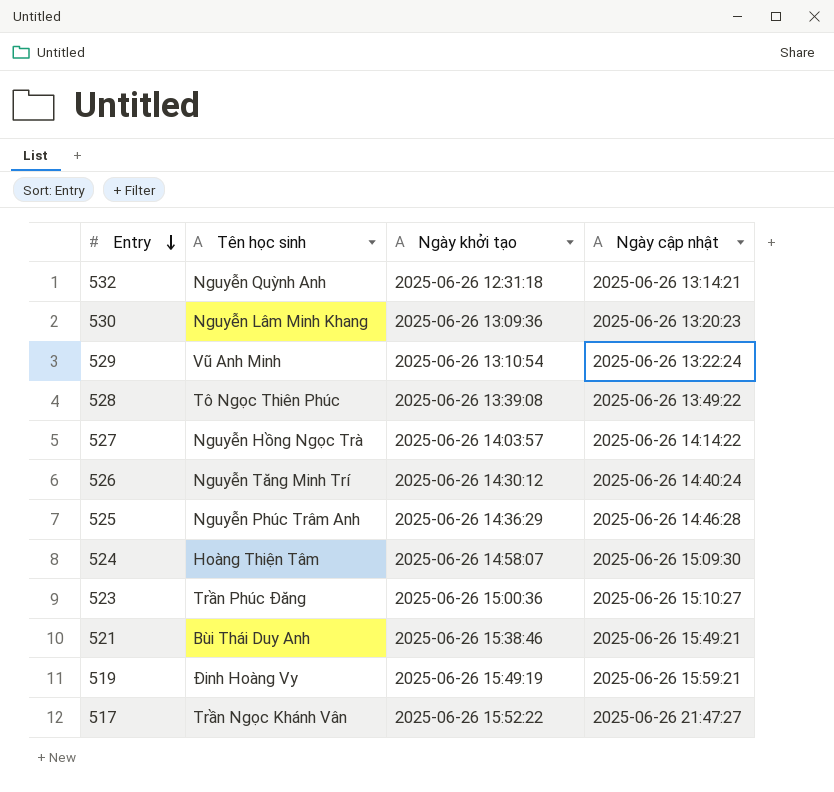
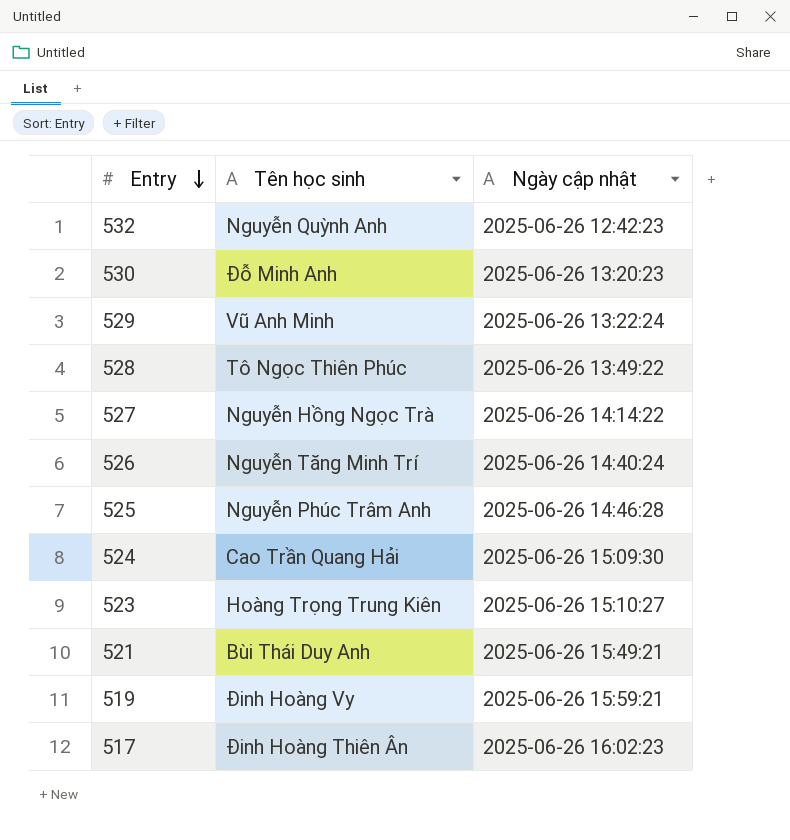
column Ngày khởi tạo | position: 3 -> none
532 | Ngày cập nhật: 2025-06-26 13:14:21 -> 2025-06-26 12:42:23
530 | Tên học sinh: Nguyễn Lâm Minh Khang -> Đỗ Minh Anh
524 | Tên học sinh: Hoàng Thiện Tâm -> Cao Trần Quang Hải
523 | Tên học sinh: Trần Phúc Đăng -> Hoàng Trọng Trung Kiên
517 | Tên học sinh: Trần Ngọc Khánh Vân -> Đinh Hoàng Thiên Ân
517 | Ngày cập nhật: 2025-06-26 21:47:27 -> 2025-06-26 16:02:23

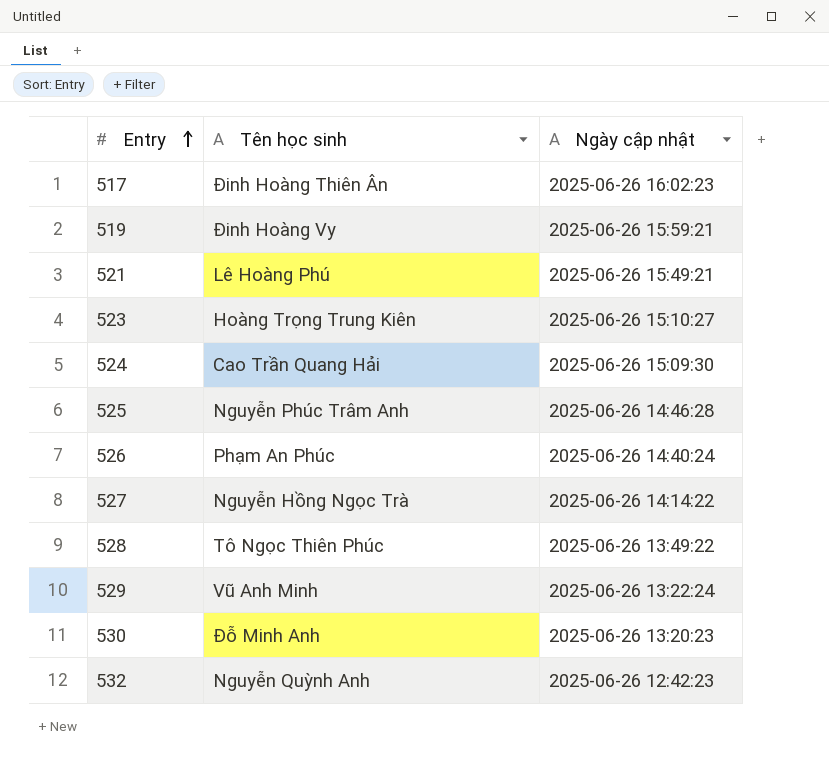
row order: Entry descending -> Entry ascending
521 | Tên học sinh: Bùi Thái Duy Anh -> Lê Hoàng Phú
526 | Tên học sinh: Nguyễn Tăng Minh Trí -> Phạm An Phúc

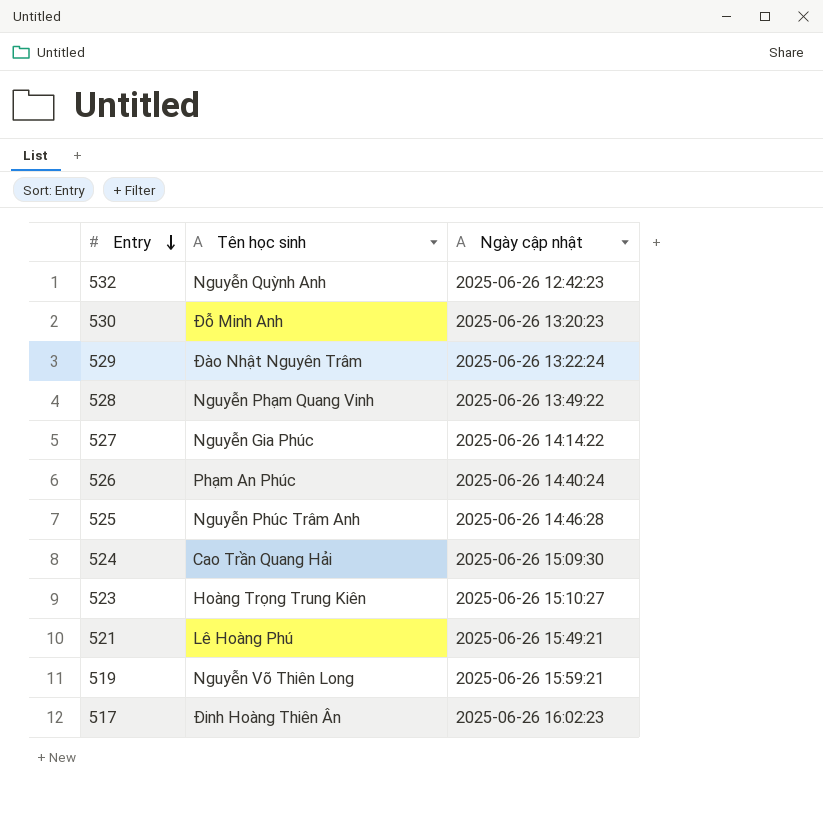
row order: Entry ascending -> Entry descending
529 | Tên học sinh: Vũ Anh Minh -> Đào Nhật Nguyên Trâm
528 | Tên học sinh: Tô Ngọc Thiên Phúc -> Nguyễn Phạm Quang Vinh
527 | Tên học sinh: Nguyễn Hồng Ngọc Trà -> Nguyễn Gia Phúc
519 | Tên học sinh: Đinh Hoàng Vy -> Nguyễn Võ Thiên Long

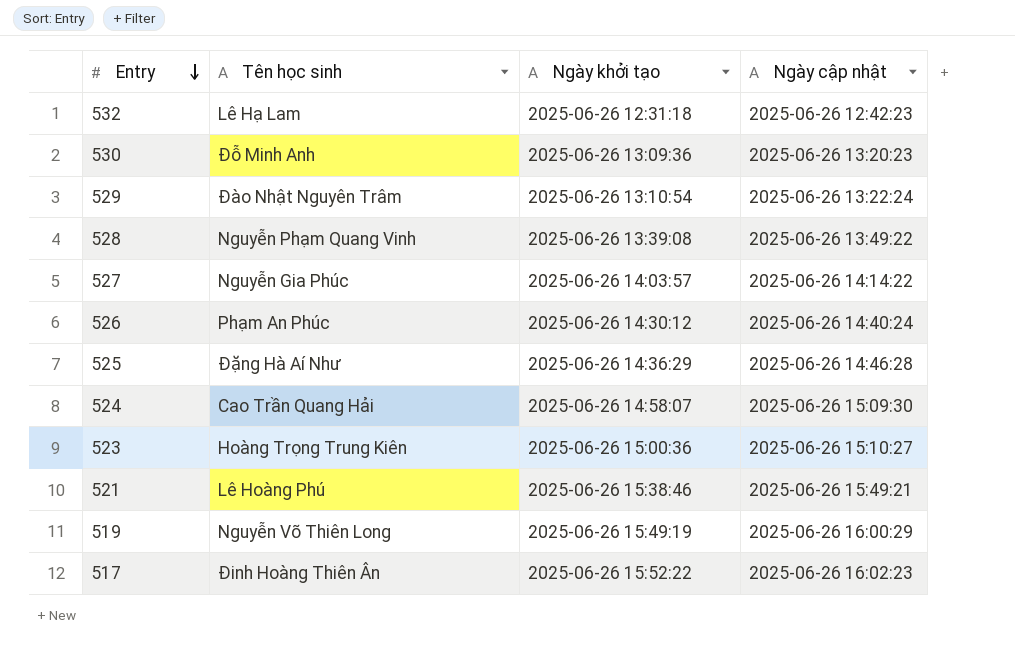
column Ngày khởi tạo | position: none -> 3
532 | Tên học sinh: Nguyễn Quỳnh Anh -> Lê Hạ Lam
525 | Tên học sinh: Nguyễn Phúc Trâm Anh -> Đặng Hà Aí Như
519 | Ngày cập nhật: 2025-06-26 15:59:21 -> 2025-06-26 16:00:29

